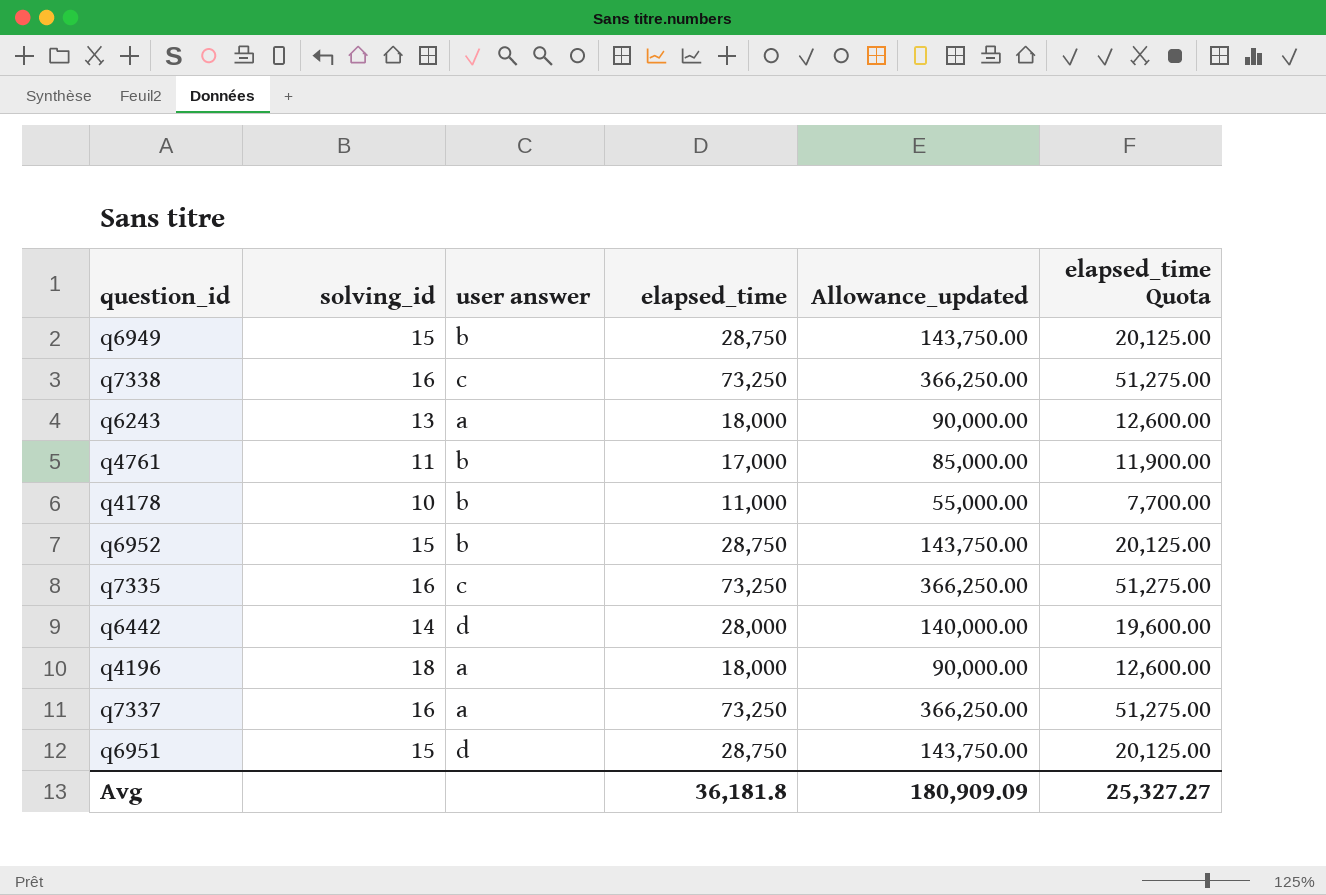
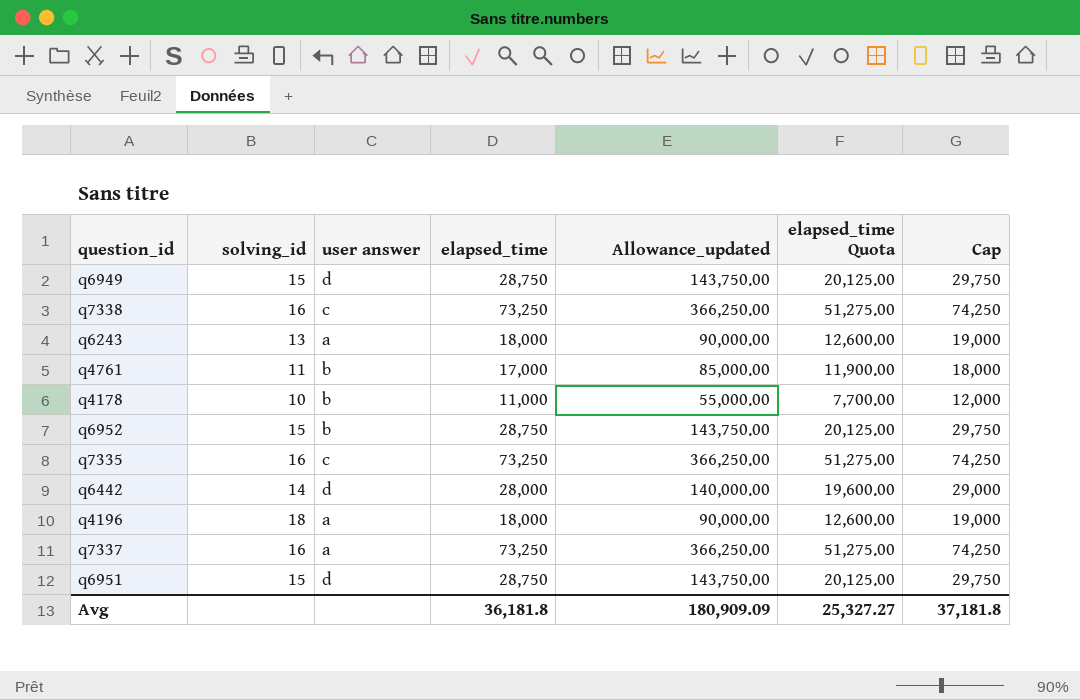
column Cap | formula: none -> [elapsed_time] + 1000
q6949 | user answer: b -> d

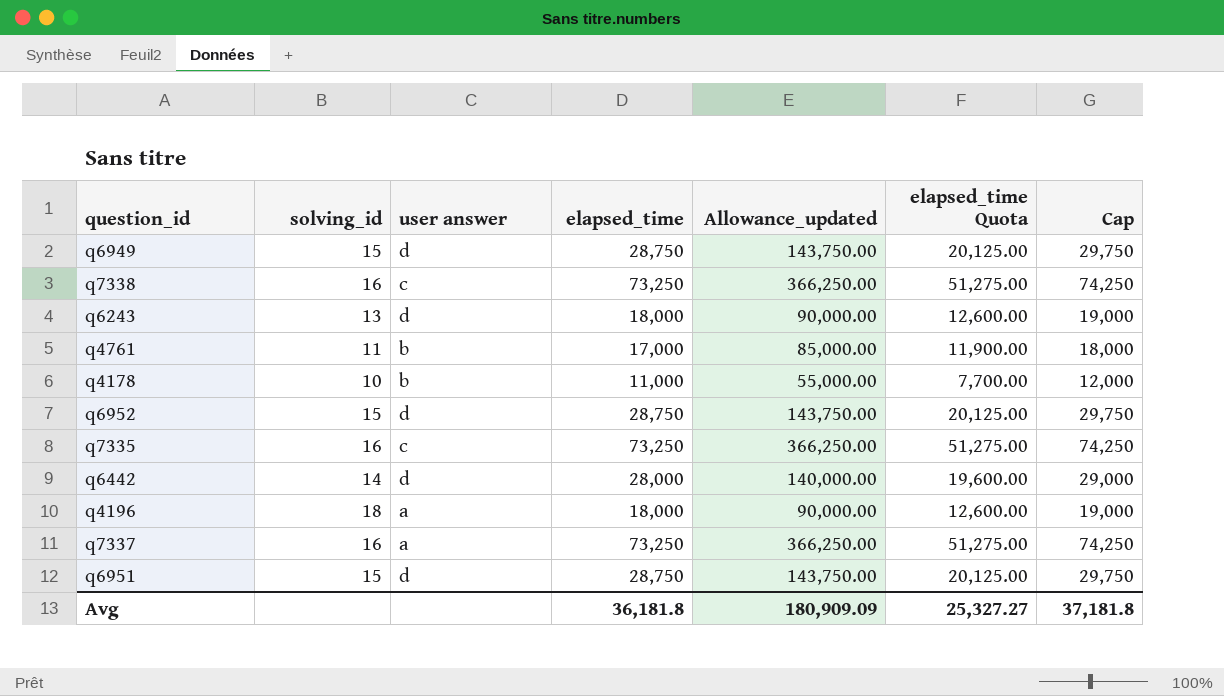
q6243 | user answer: a -> d
q6952 | user answer: b -> d

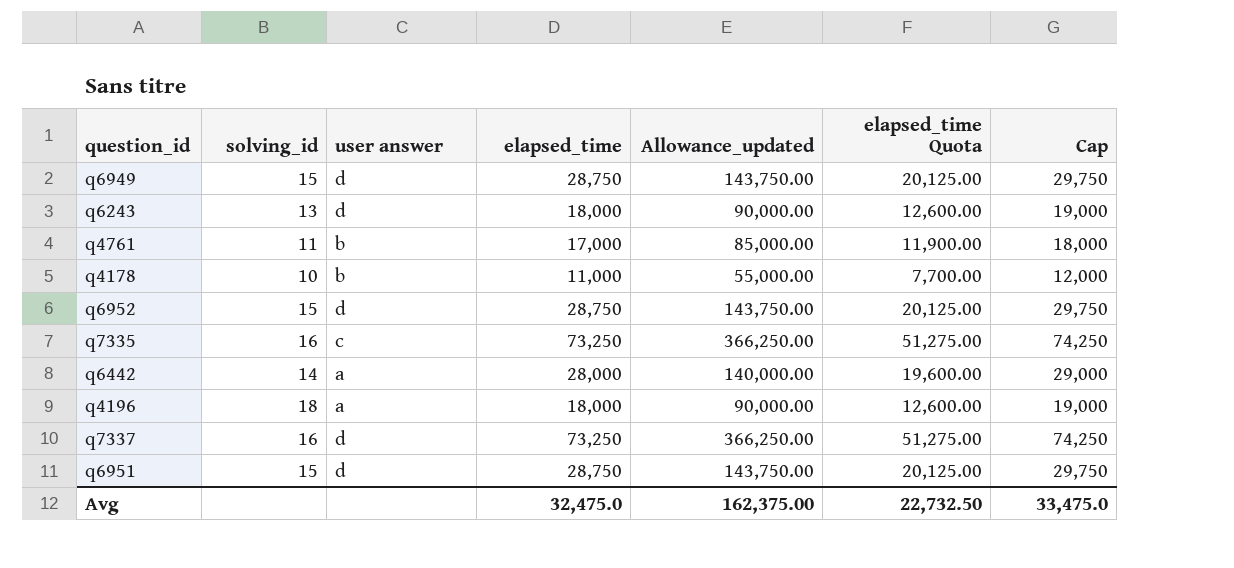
row q7338: 16 | c | 73,250 | 366,250.00 | 51,275.00 | 74,250 -> none
q6442 | user answer: d -> a
q7337 | user answer: a -> d
Avg | elapsed_time: 36,181.8 -> 32,475.0
Avg | Allowance_updated: 180,909.09 -> 162,375.00
Avg | elapsed_time Quota: 25,327.27 -> 22,732.50
Avg | Cap: 37,181.8 -> 33,475.0

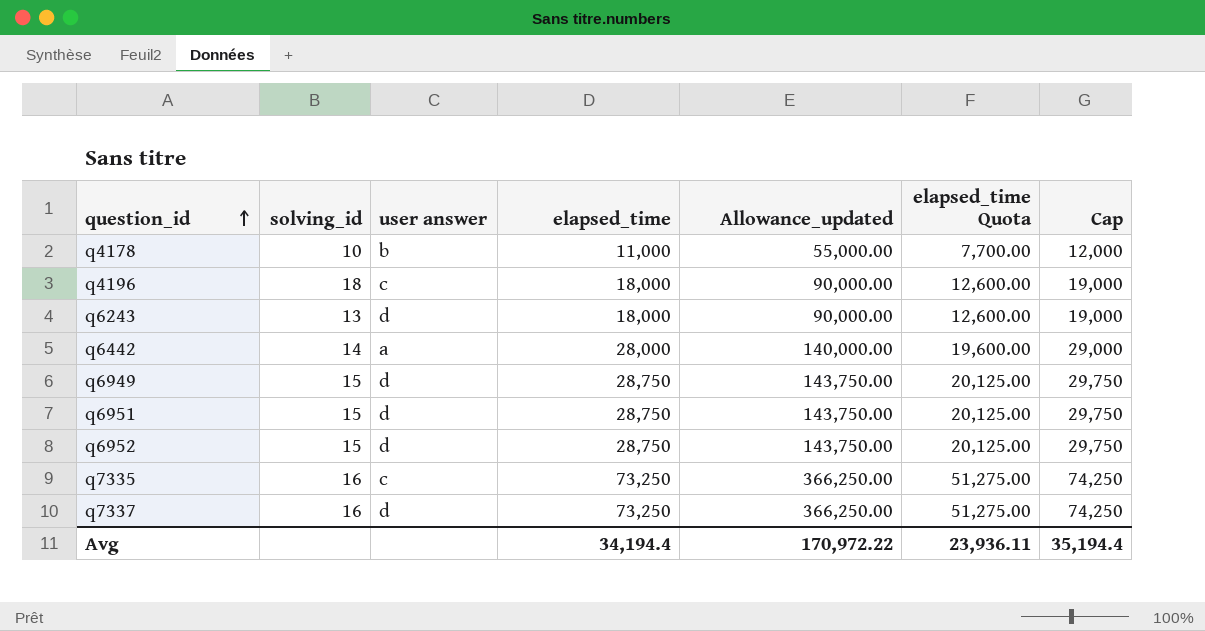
row order: none -> question_id ascending
row q4761: 11 | b | 17,000 | 85,000.00 | 11,900.00 | 18,000 -> none
q4196 | user answer: a -> c
Avg | elapsed_time: 32,475.0 -> 34,194.4
Avg | Allowance_updated: 162,375.00 -> 170,972.22
Avg | elapsed_time Quota: 22,732.50 -> 23,936.11
Avg | Cap: 33,475.0 -> 35,194.4

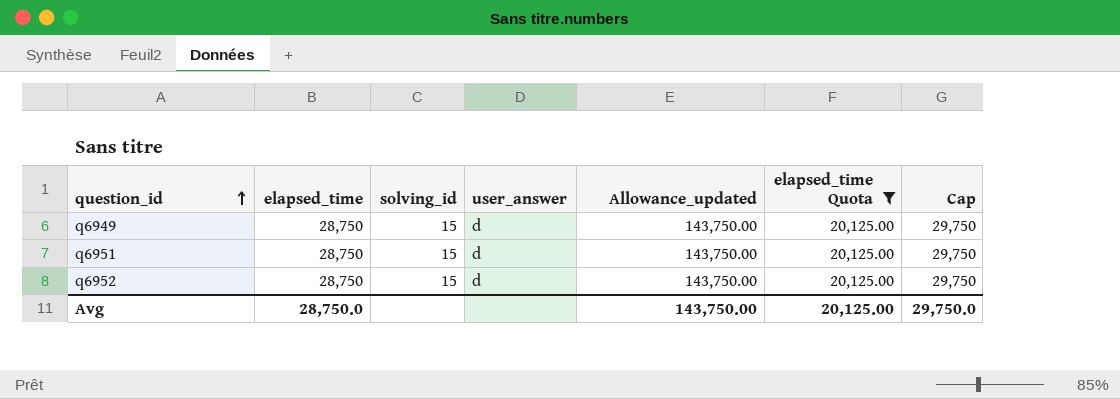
filter: none -> elapsed_time Quota = 20,125.00
column elapsed_time | position: 4 -> 2
column name: user answer -> user_answer
Avg | elapsed_time: 34,194.4 -> 28,750.0
Avg | Allowance_updated: 170,972.22 -> 143,750.00
Avg | elapsed_time Quota: 23,936.11 -> 20,125.00
Avg | Cap: 35,194.4 -> 29,750.0

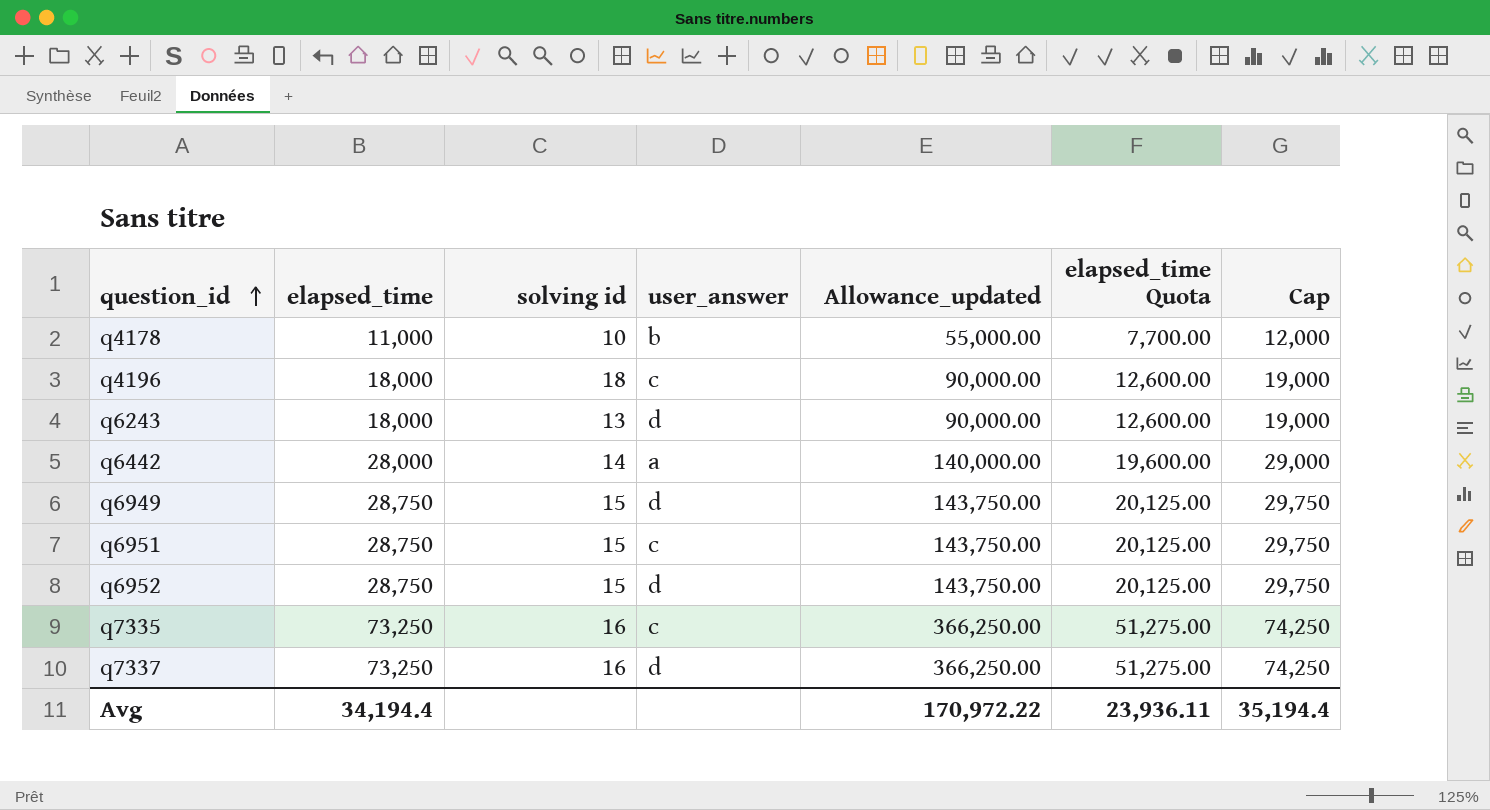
filter: elapsed_time Quota = 20,125.00 -> none
column name: solving_id -> solving id
q6951 | user_answer: d -> c
Avg | elapsed_time: 28,750.0 -> 34,194.4
Avg | Allowance_updated: 143,750.00 -> 170,972.22
Avg | elapsed_time Quota: 20,125.00 -> 23,936.11
Avg | Cap: 29,750.0 -> 35,194.4

